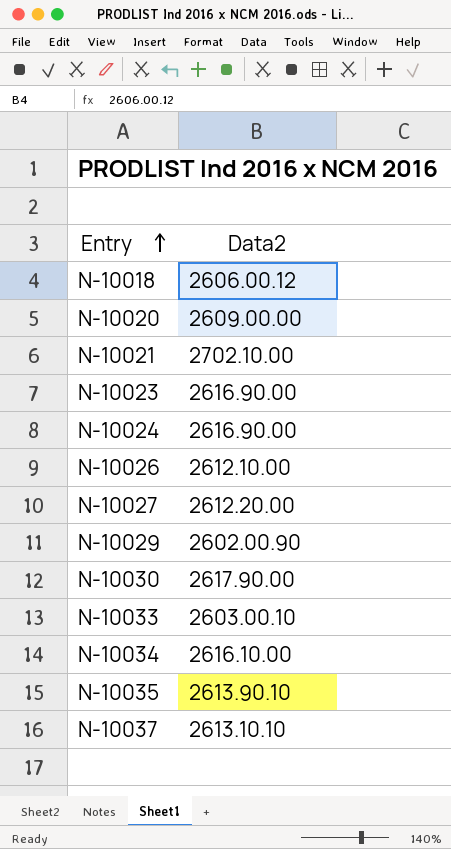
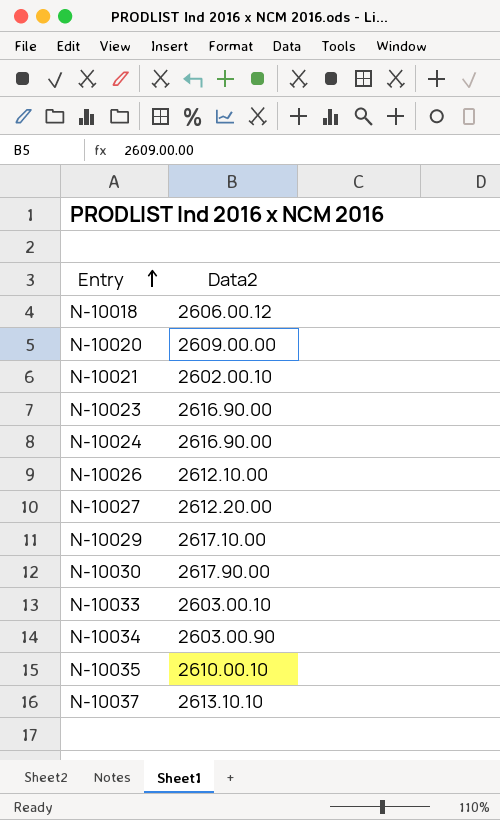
N-10021 | Data2: 2702.10.00 -> 2602.00.10
N-10029 | Data2: 2602.00.90 -> 2617.10.00
N-10034 | Data2: 2616.10.00 -> 2603.00.90
N-10035 | Data2: 2613.90.10 -> 2610.00.10

